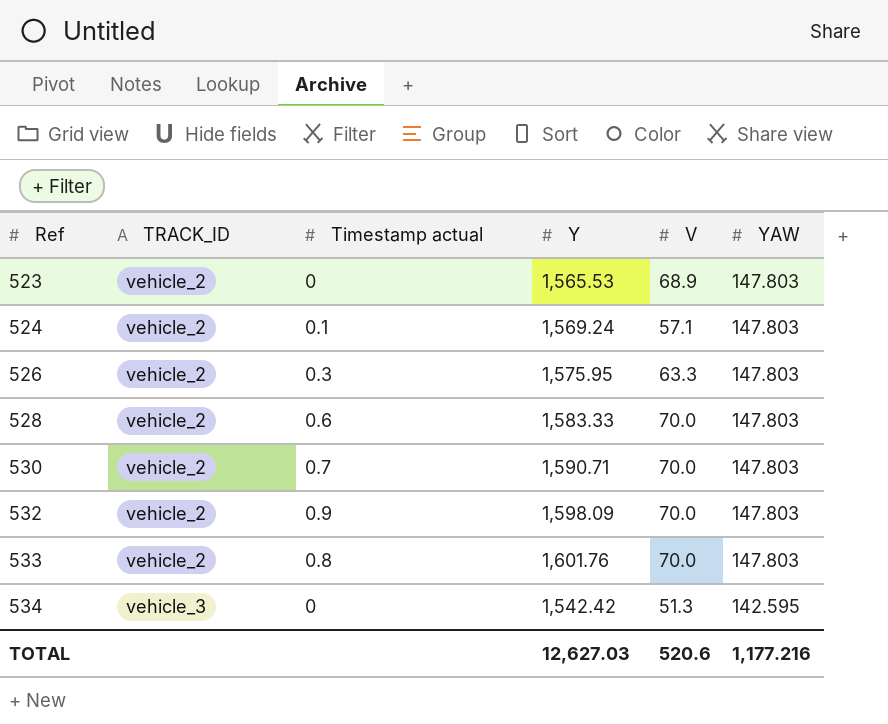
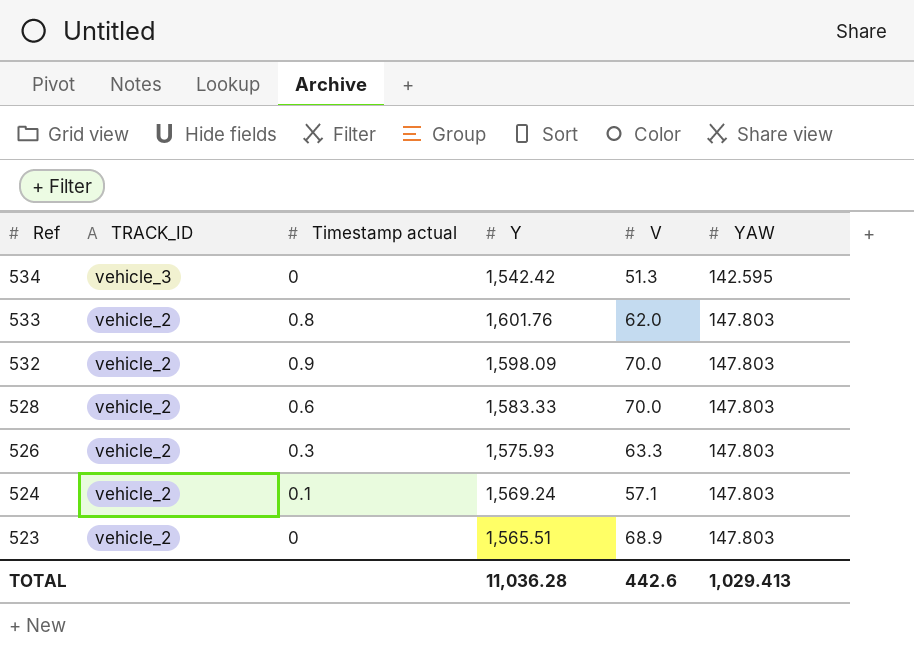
row order: Ref ascending -> Ref descending
row 530: vehicle_2 | 0.7 | 1,590.71 | 70.0 | 147.803 -> none
533 | V: 70.0 -> 62.0
526 | Y: 1,575.95 -> 1,575.93
523 | Y: 1,565.53 -> 1,565.51
TOTAL | Y: 12,627.03 -> 11,036.28
TOTAL | V: 520.6 -> 442.6
TOTAL | YAW: 1,177.216 -> 1,029.413

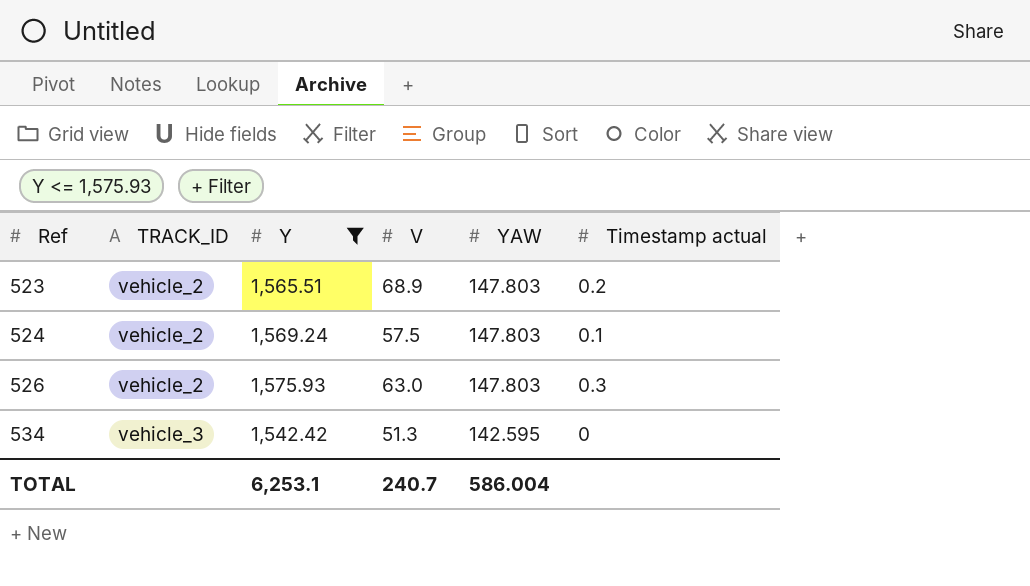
filter: none -> Y <= 1,575.93
row order: Ref descending -> Ref ascending
column Timestamp actual | position: 3 -> 6
523 | Timestamp actual: 0 -> 0.2
524 | V: 57.1 -> 57.5
526 | V: 63.3 -> 63.0
TOTAL | Y: 11,036.28 -> 6,253.1
TOTAL | V: 442.6 -> 240.7
TOTAL | YAW: 1,029.413 -> 586.004

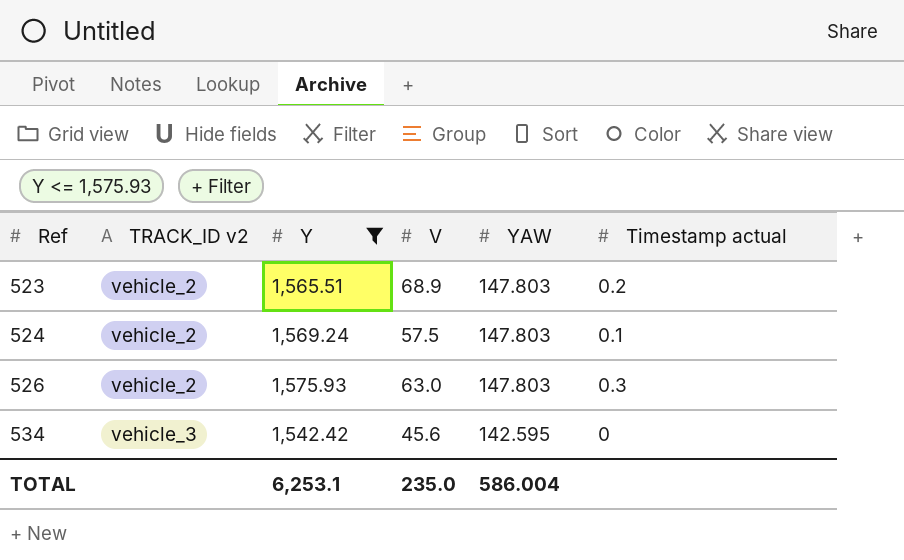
column name: TRACK_ID -> TRACK_ID v2
534 | V: 51.3 -> 45.6
TOTAL | V: 240.7 -> 235.0

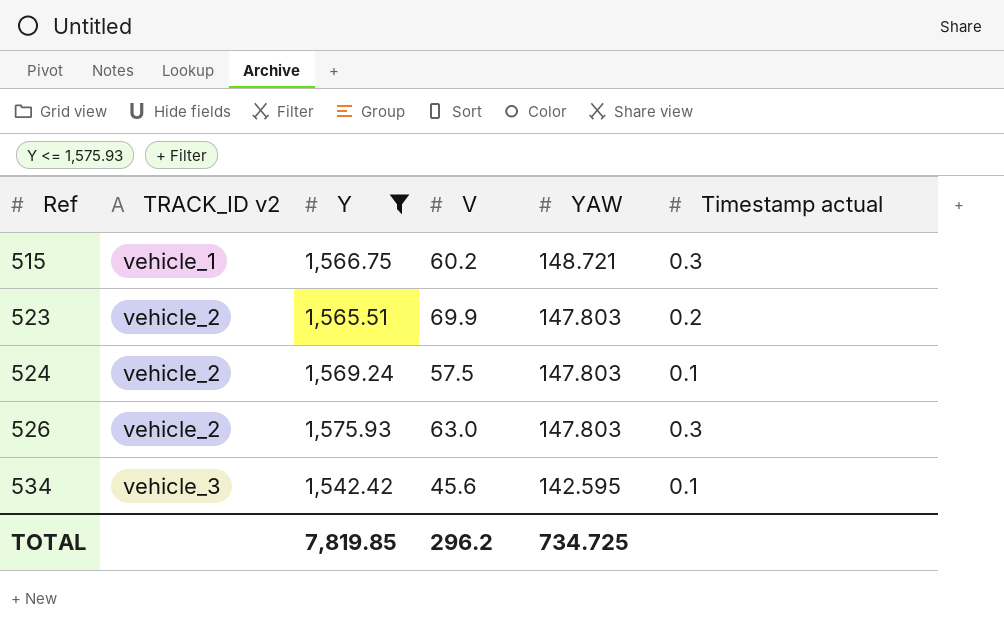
row 515: none -> vehicle_1 | 1,566.75 | 60.2 | 148.721 | 0.3
523 | V: 68.9 -> 69.9
534 | Timestamp actual: 0 -> 0.1
TOTAL | Y: 6,253.1 -> 7,819.85
TOTAL | V: 235.0 -> 296.2
TOTAL | YAW: 586.004 -> 734.725

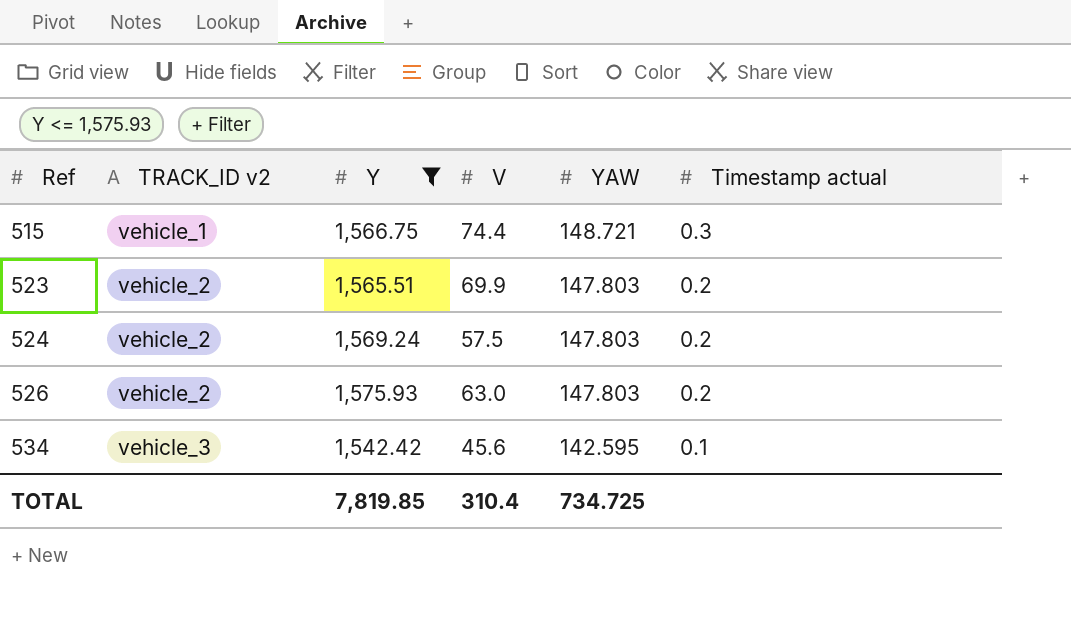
515 | V: 60.2 -> 74.4
524 | Timestamp actual: 0.1 -> 0.2
526 | Timestamp actual: 0.3 -> 0.2
TOTAL | V: 296.2 -> 310.4

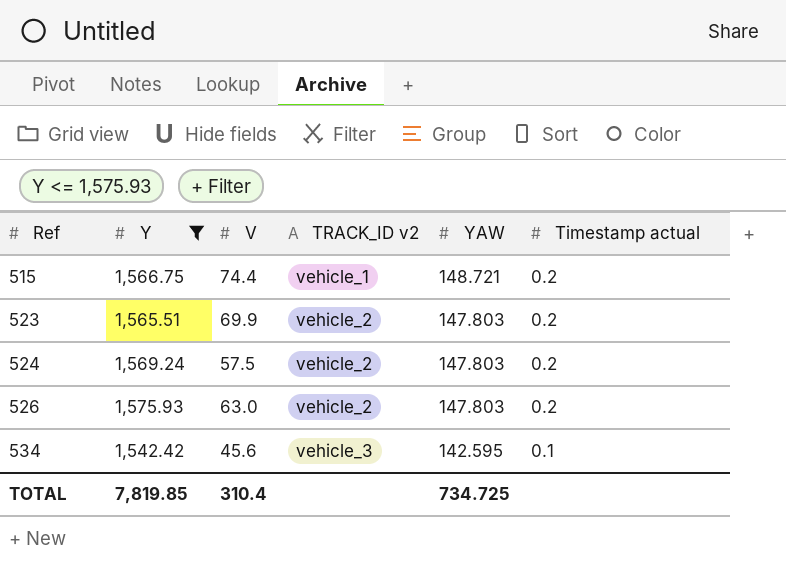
column TRACK_ID v2 | position: 2 -> 4
515 | Timestamp actual: 0.3 -> 0.2

